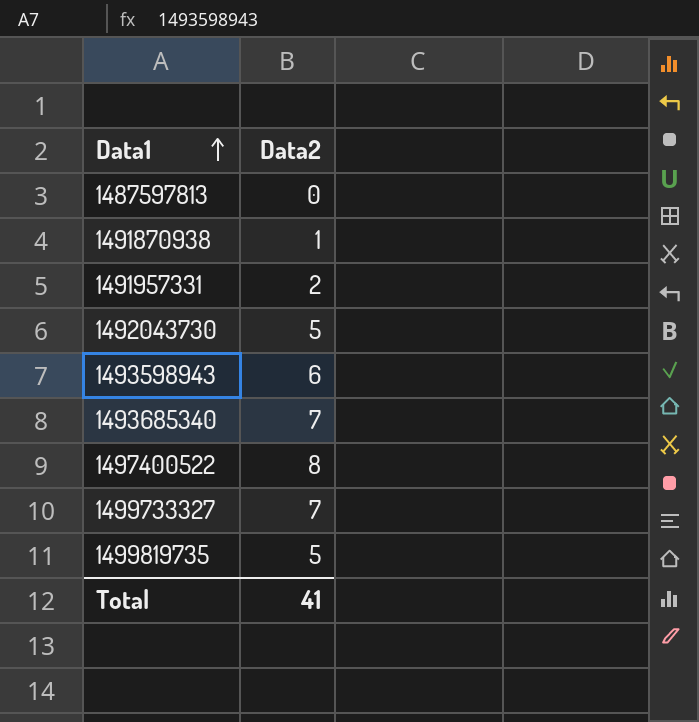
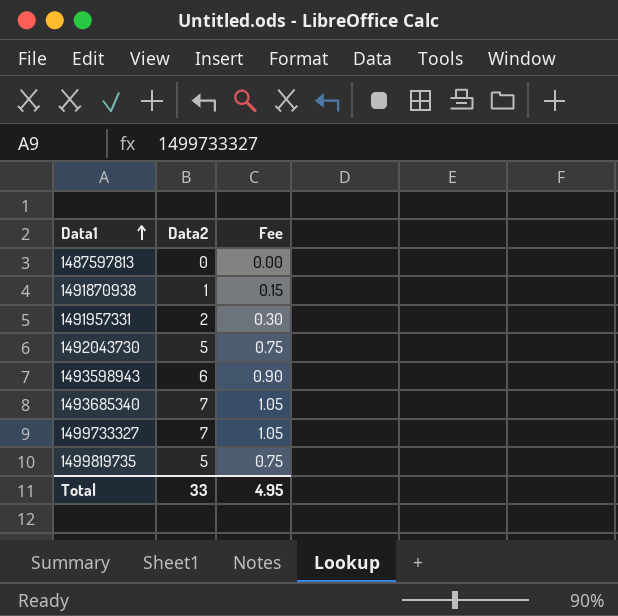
column Fee | formula: none -> [Data2] * 0.15
row 1497400522: 8 -> none
Total | Data2: 41 -> 33

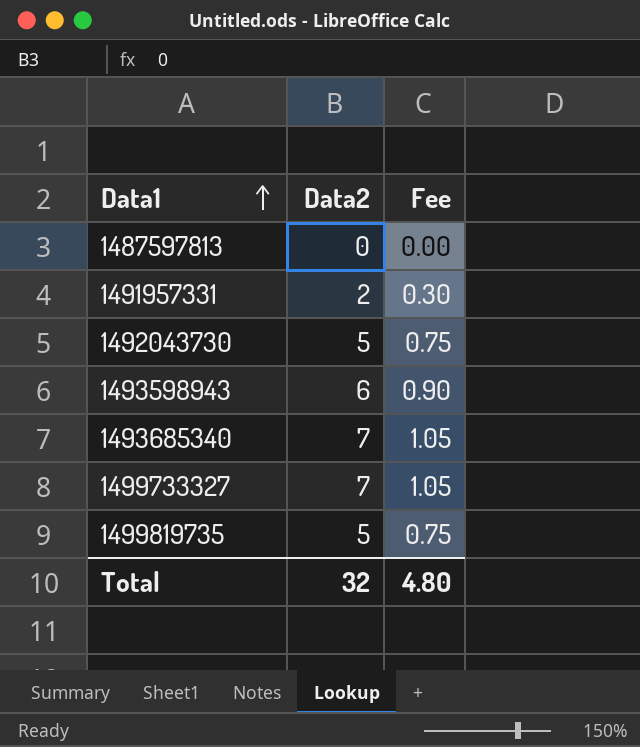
row 1491870938: 1 | 0.15 -> none
Total | Data2: 33 -> 32
Total | Fee: 4.95 -> 4.80

